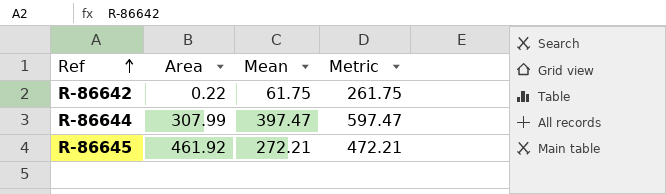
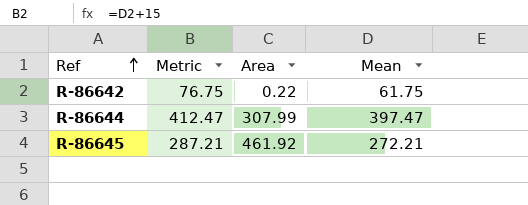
column Metric | formula: [Mean] + 200 -> [Mean] + 15
column Metric | position: 4 -> 2

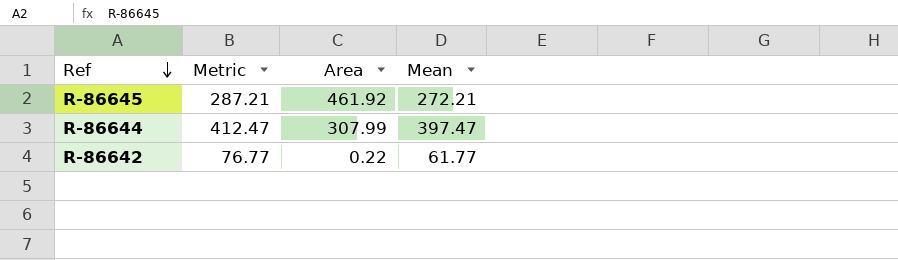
row order: Ref ascending -> Ref descending
R-86642 | Metric: 76.75 -> 76.77
R-86642 | Mean: 61.75 -> 61.77

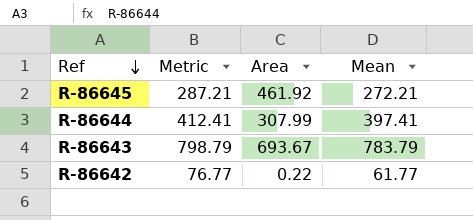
R-86644 | Metric: 412.47 -> 412.41
R-86644 | Mean: 397.47 -> 397.41
row R-86643: none -> 798.79 | 693.67 | 783.79

